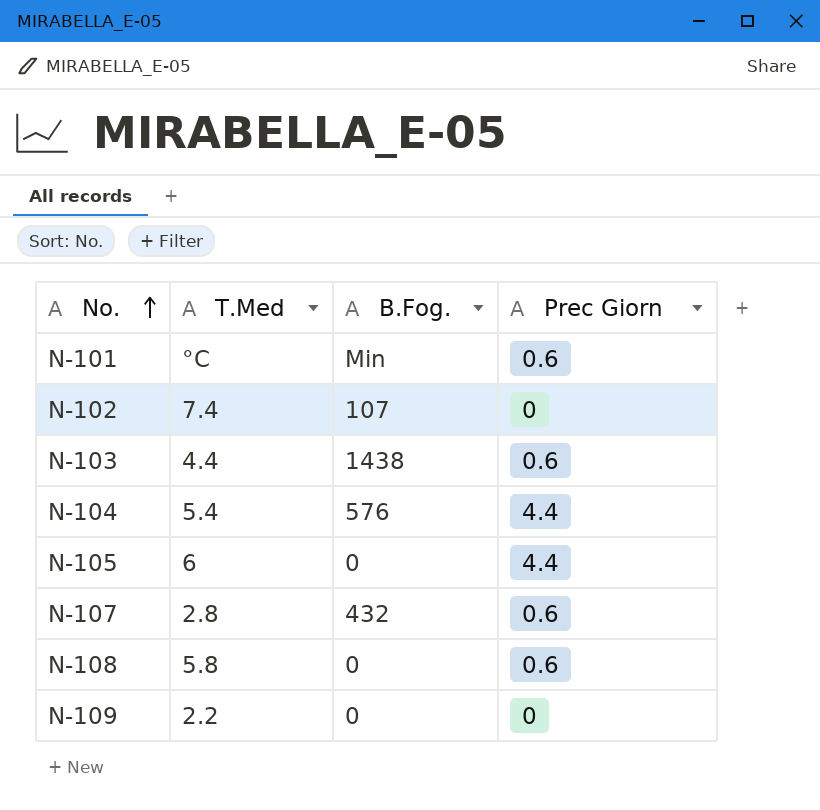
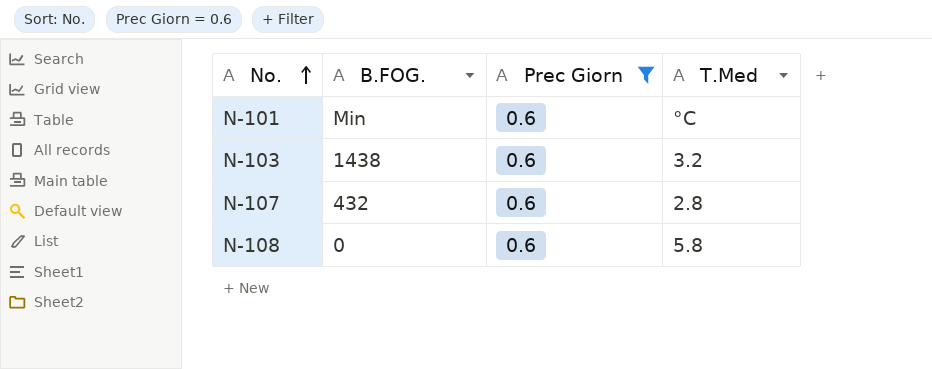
filter: none -> Prec Giorn = 0.6
column name: B.Fog. -> B.FOG.
column T.Med | position: 2 -> 4
N-103 | T.Med: 4.4 -> 3.2

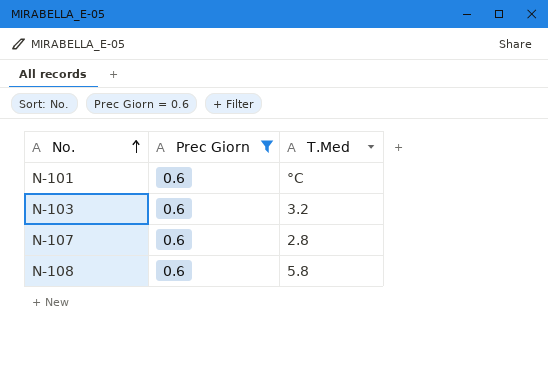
column B.FOG. | position: 2 -> none

